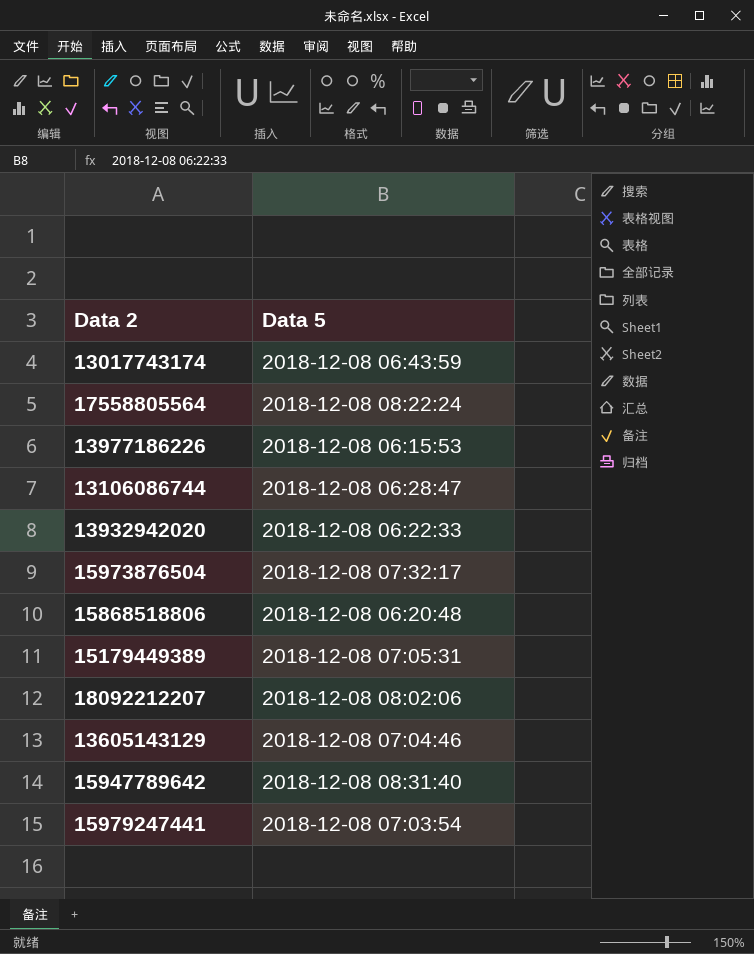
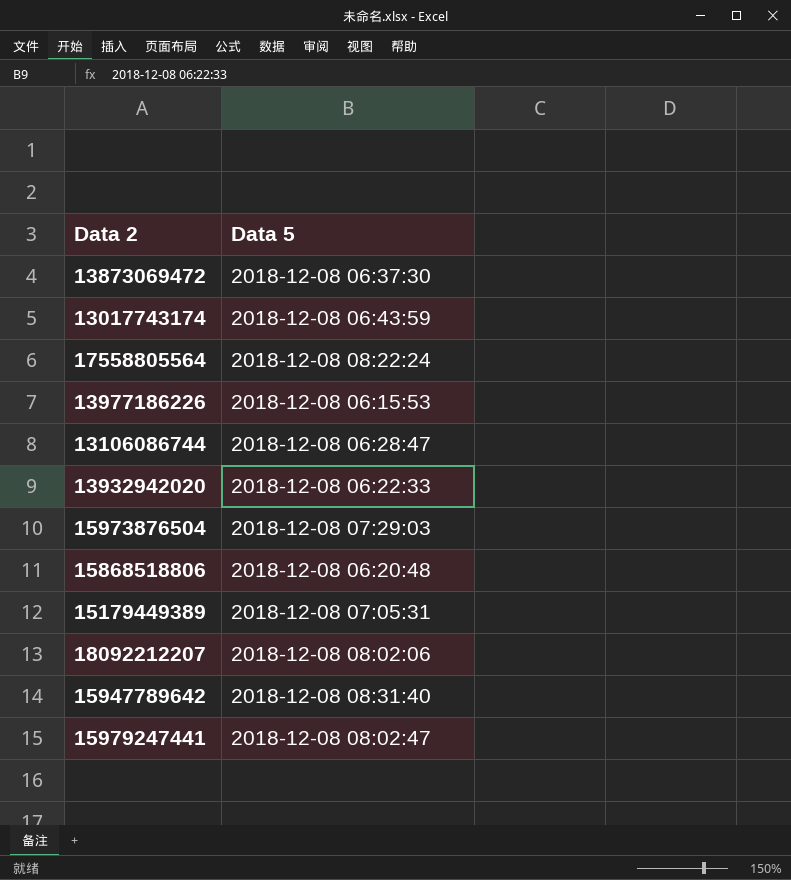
row 13605143129: 2018-12-08 07:04:46 -> none
row 13873069472: none -> 2018-12-08 06:37:30
15973876504 | Data 5: 2018-12-08 07:32:17 -> 2018-12-08 07:29:03
15979247441 | Data 5: 2018-12-08 07:03:54 -> 2018-12-08 08:02:47

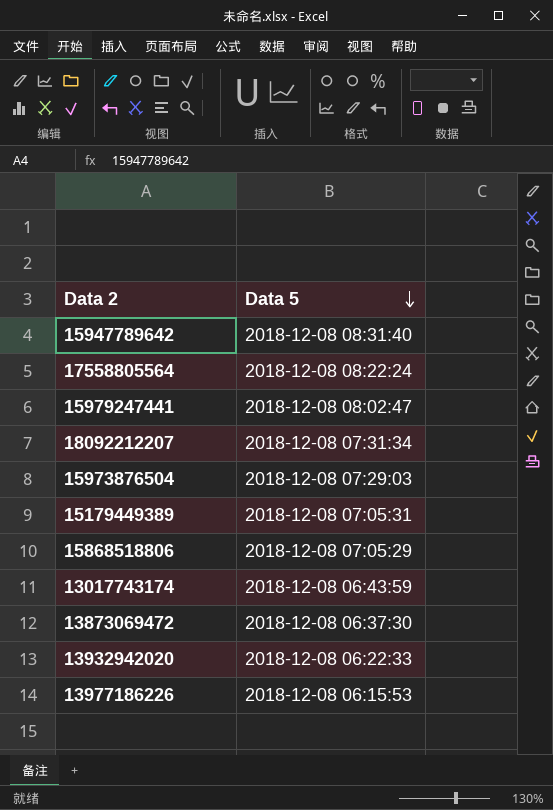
row order: none -> Data 5 descending
row 13106086744: 2018-12-08 06:28:47 -> none
18092212207 | Data 5: 2018-12-08 08:02:06 -> 2018-12-08 07:31:34
15868518806 | Data 5: 2018-12-08 06:20:48 -> 2018-12-08 07:05:29

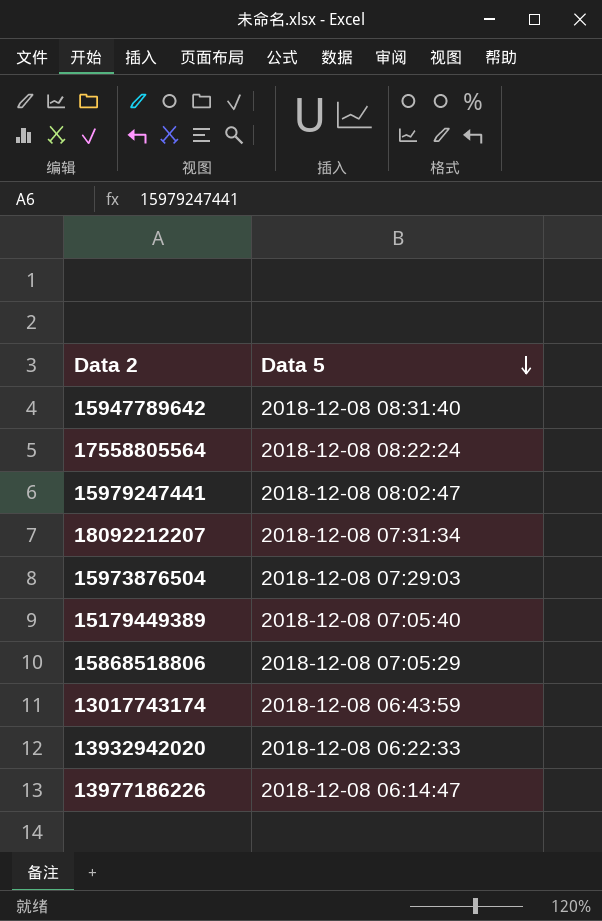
row 13873069472: 2018-12-08 06:37:30 -> none
15179449389 | Data 5: 2018-12-08 07:05:31 -> 2018-12-08 07:05:40
13977186226 | Data 5: 2018-12-08 06:15:53 -> 2018-12-08 06:14:47

